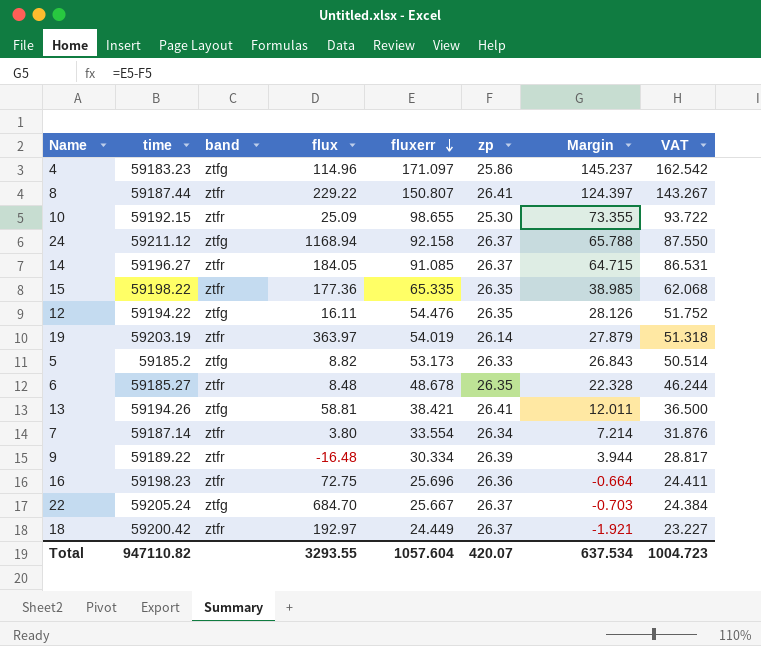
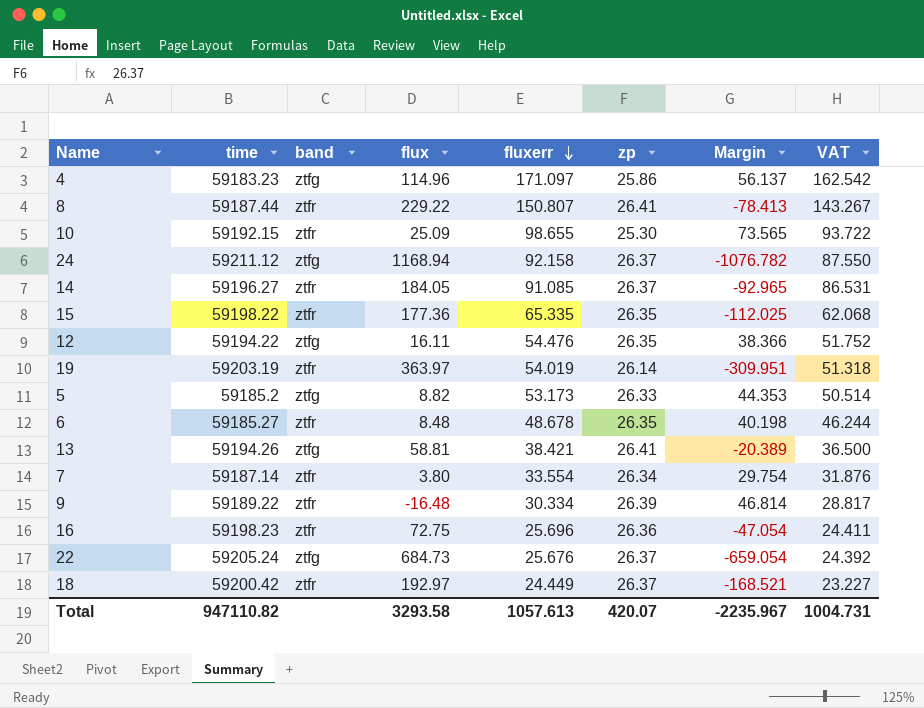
column Margin | formula: [fluxerr] - [zp] -> [fluxerr] - [flux]
22 | flux: 684.70 -> 684.73
22 | fluxerr: 25.667 -> 25.676
22 | VAT: 24.384 -> 24.392
Total | flux: 3293.55 -> 3293.58
Total | fluxerr: 1057.604 -> 1057.613
Total | Margin: 637.534 -> -2235.967
Total | VAT: 1004.723 -> 1004.731

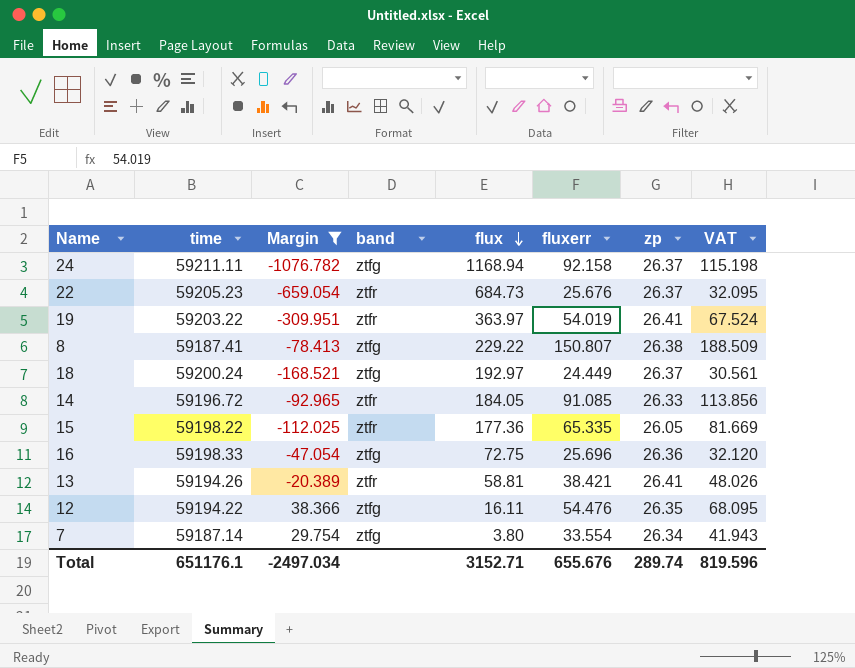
filter: none -> Margin <= 38.366
row order: fluxerr descending -> flux descending
column Margin | position: 7 -> 3
column VAT | formula: [fluxerr] * 0.95 -> [fluxerr] * 1.25
24 | time: 59211.12 -> 59211.11
22 | time: 59205.24 -> 59205.23
22 | band: ztfg -> ztfr
19 | time: 59203.19 -> 59203.22
19 | zp: 26.14 -> 26.41
8 | time: 59187.44 -> 59187.41
8 | band: ztfr -> ztfg
8 | zp: 26.41 -> 26.38
18 | time: 59200.42 -> 59200.24
18 | band: ztfr -> ztfg
14 | time: 59196.27 -> 59196.72
14 | zp: 26.37 -> 26.33
15 | zp: 26.35 -> 26.05
16 | time: 59198.23 -> 59198.33
16 | band: ztfr -> ztfg
13 | band: ztfg -> ztfr
7 | band: ztfr -> ztfg
Total | time: 947110.82 -> 651176.1
Total | Margin: -2235.967 -> -2497.034
Total | flux: 3293.58 -> 3152.71
Total | fluxerr: 1057.613 -> 655.676
Total | zp: 420.07 -> 289.74
Total | VAT: 1004.731 -> 819.596

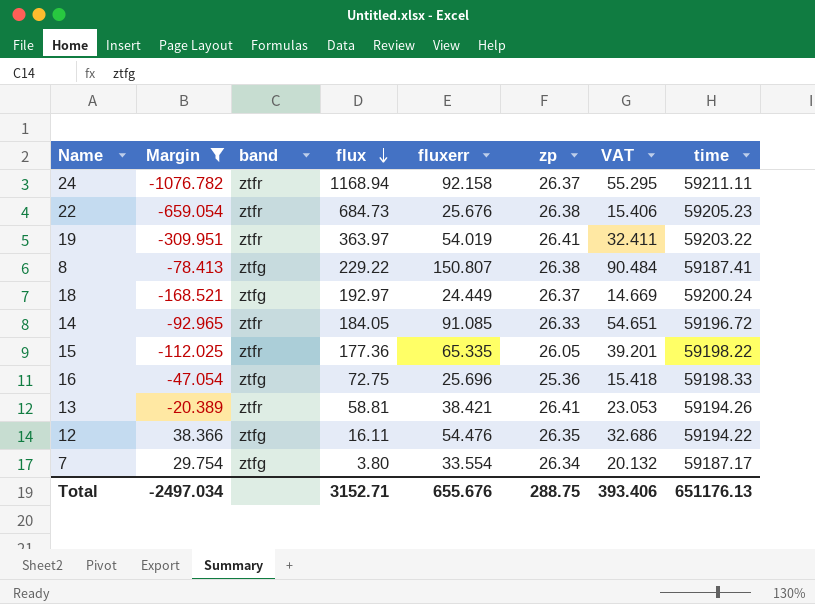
column VAT | formula: [fluxerr] * 1.25 -> [fluxerr] * 0.6
column time | position: 2 -> 8
24 | band: ztfg -> ztfr
22 | zp: 26.37 -> 26.38
16 | zp: 26.36 -> 25.36
7 | time: 59187.14 -> 59187.17
Total | zp: 289.74 -> 288.75
Total | VAT: 819.596 -> 393.406
Total | time: 651176.1 -> 651176.13

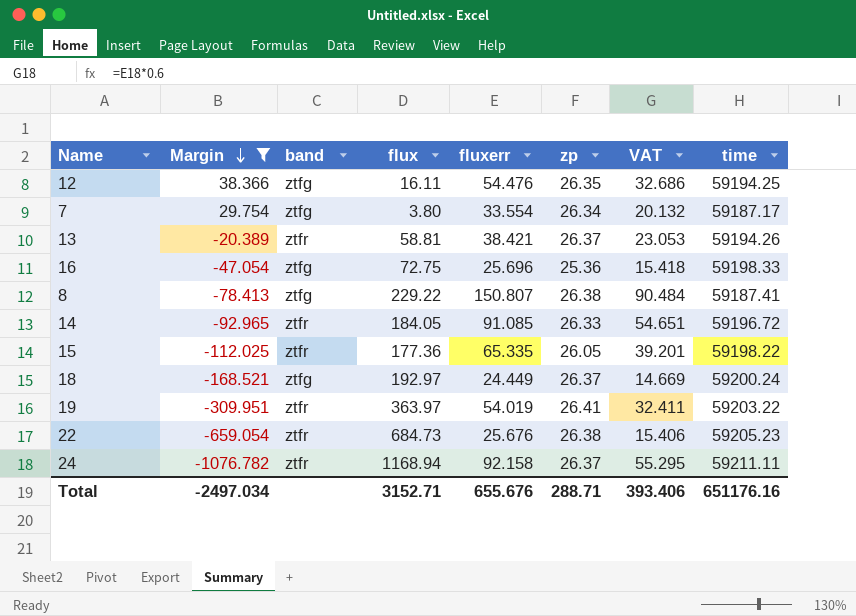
row order: flux descending -> Margin descending
12 | time: 59194.22 -> 59194.25
13 | zp: 26.41 -> 26.37
Total | zp: 288.75 -> 288.71
Total | time: 651176.13 -> 651176.16

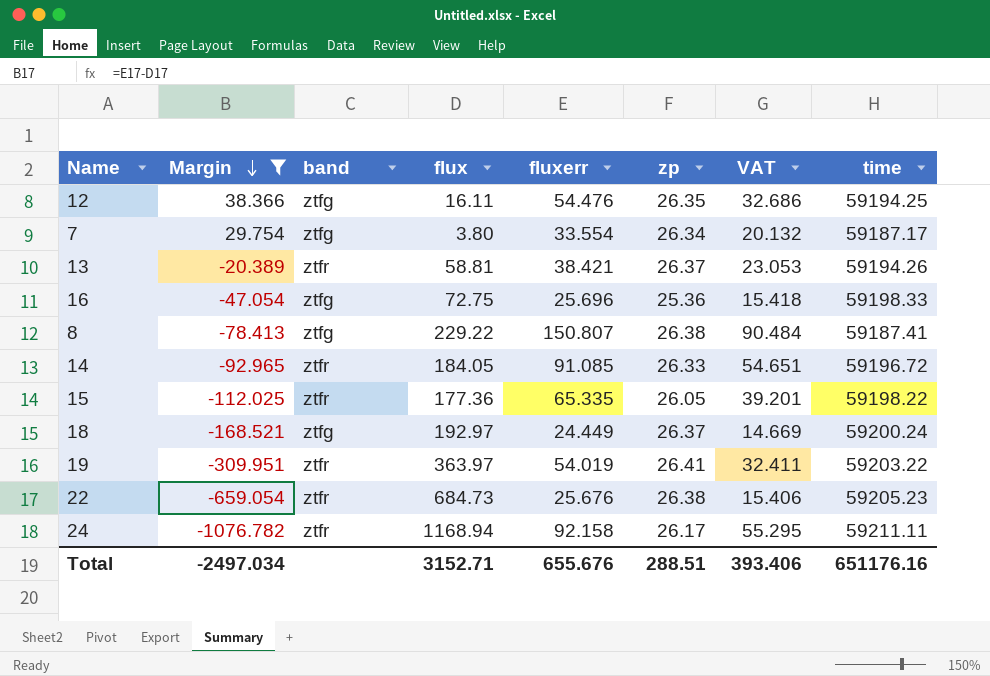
24 | zp: 26.37 -> 26.17
Total | zp: 288.71 -> 288.51

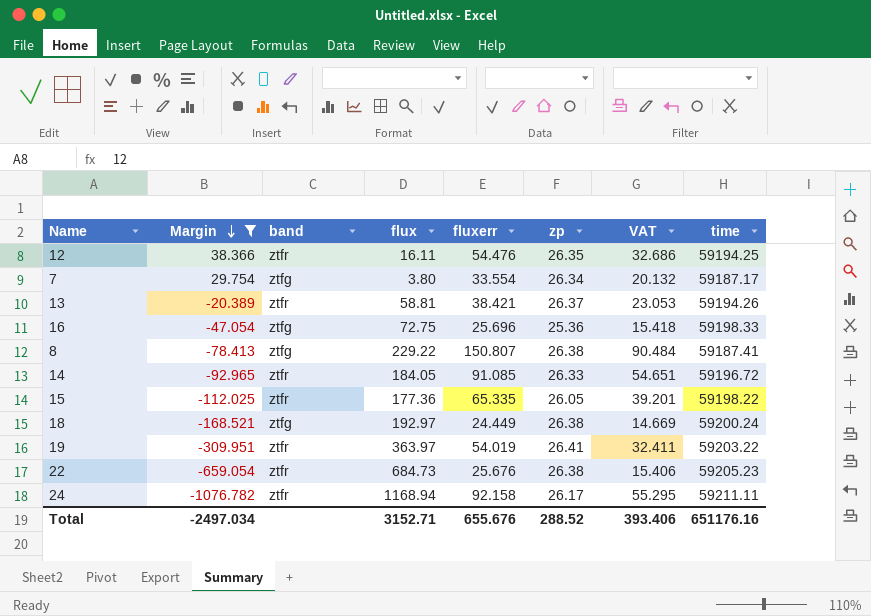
12 | band: ztfg -> ztfr
18 | zp: 26.37 -> 26.38
Total | zp: 288.51 -> 288.52

